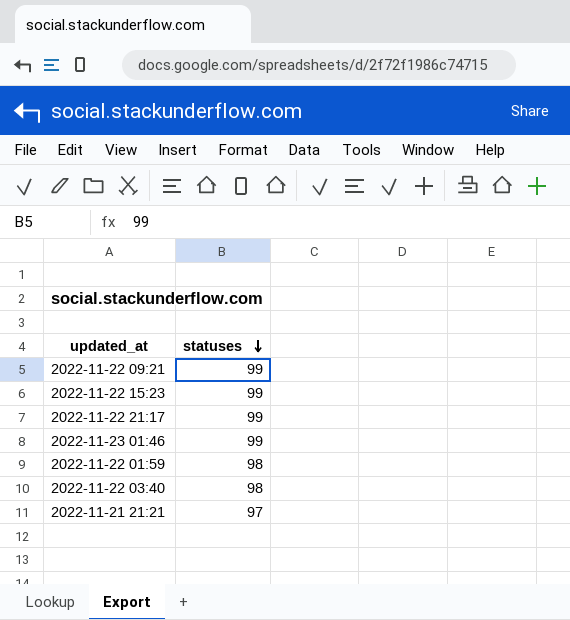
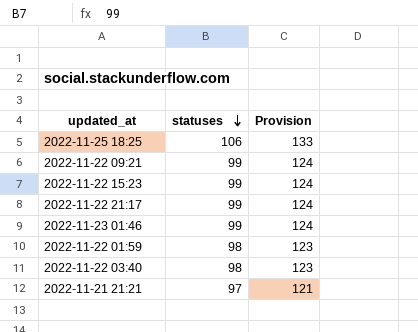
column Provision | formula: none -> [statuses] * 1.25
row 2022-11-25 18:25: none -> 106 | 133

